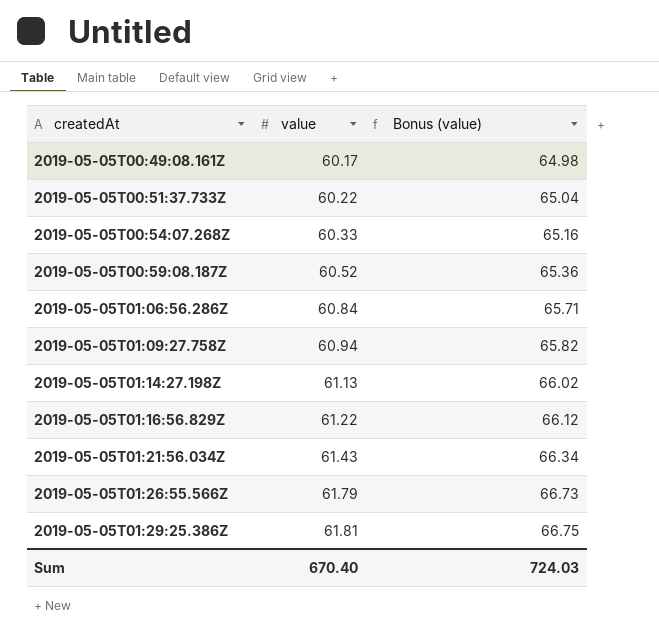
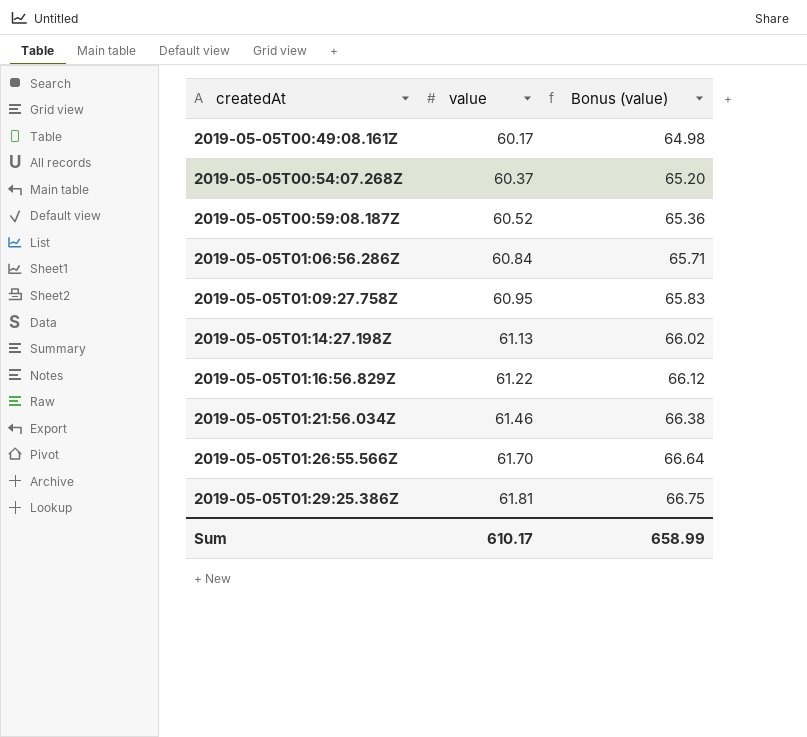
row 2019-05-05T00:51:37.733Z: 60.22 | 65.04 -> none
2019-05-05T00:54:07.268Z | value: 60.33 -> 60.37
2019-05-05T00:54:07.268Z | Bonus (value): 65.16 -> 65.20
2019-05-05T01:09:27.758Z | value: 60.94 -> 60.95
2019-05-05T01:09:27.758Z | Bonus (value): 65.82 -> 65.83
2019-05-05T01:21:56.034Z | value: 61.43 -> 61.46
2019-05-05T01:21:56.034Z | Bonus (value): 66.34 -> 66.38
2019-05-05T01:26:55.566Z | value: 61.79 -> 61.70
2019-05-05T01:26:55.566Z | Bonus (value): 66.73 -> 66.64
Sum | value: 670.40 -> 610.17
Sum | Bonus (value): 724.03 -> 658.99

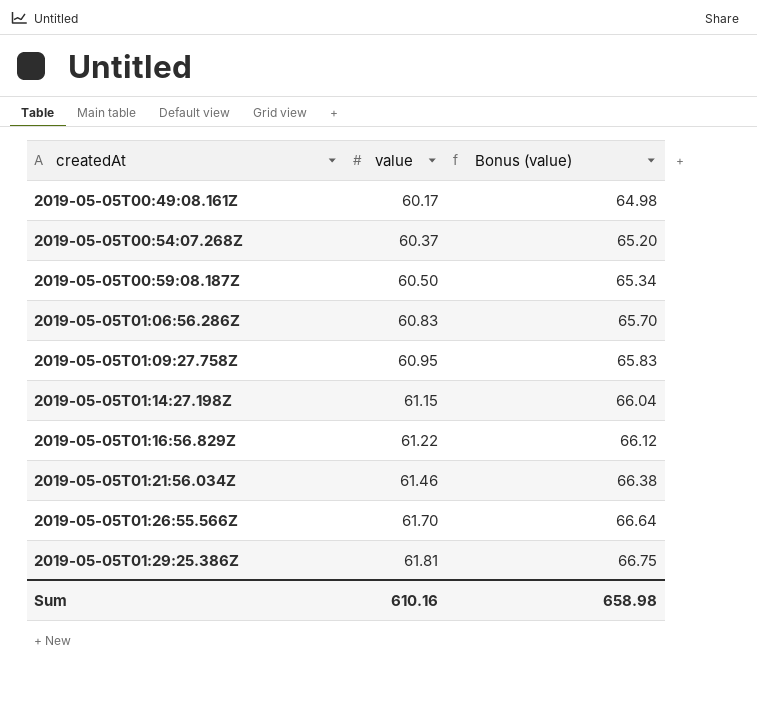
2019-05-05T00:59:08.187Z | value: 60.52 -> 60.50
2019-05-05T00:59:08.187Z | Bonus (value): 65.36 -> 65.34
2019-05-05T01:06:56.286Z | value: 60.84 -> 60.83
2019-05-05T01:06:56.286Z | Bonus (value): 65.71 -> 65.70
2019-05-05T01:14:27.198Z | value: 61.13 -> 61.15
2019-05-05T01:14:27.198Z | Bonus (value): 66.02 -> 66.04
Sum | value: 610.17 -> 610.16
Sum | Bonus (value): 658.99 -> 658.98

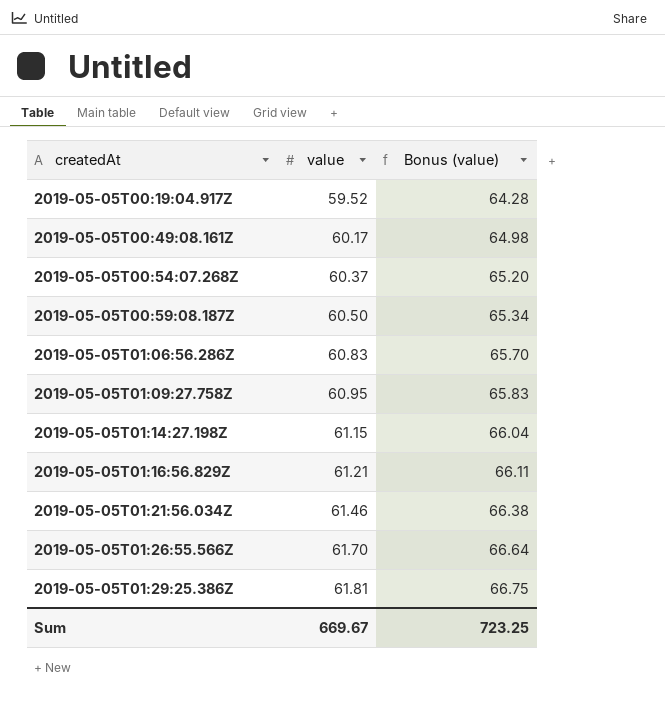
row 2019-05-05T00:19:04.917Z: none -> 59.52 | 64.28
2019-05-05T01:16:56.829Z | value: 61.22 -> 61.21
2019-05-05T01:16:56.829Z | Bonus (value): 66.12 -> 66.11
Sum | value: 610.16 -> 669.67
Sum | Bonus (value): 658.98 -> 723.25

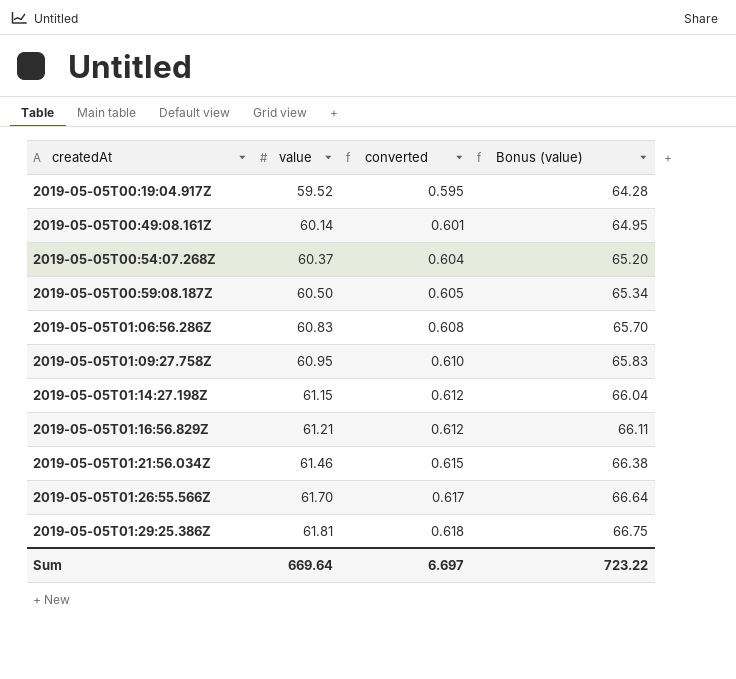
column converted | formula: none -> [value] * 0.01
2019-05-05T00:49:08.161Z | value: 60.17 -> 60.14
2019-05-05T00:49:08.161Z | Bonus (value): 64.98 -> 64.95
Sum | value: 669.67 -> 669.64
Sum | Bonus (value): 723.25 -> 723.22

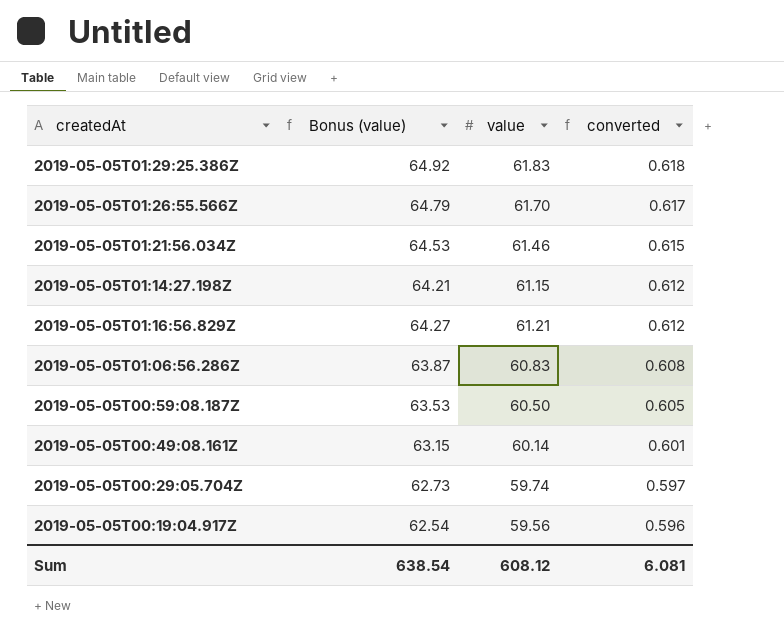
row order: createdAt ascending -> converted descending
column Bonus (value) | formula: [value] * 1.08 -> [value] * 1.05
column Bonus (value) | position: 4 -> 2
row 2019-05-05T00:54:07.268Z: 60.37 | 0.604 | 65.20 -> none
row 2019-05-05T01:09:27.758Z: 60.95 | 0.610 | 65.83 -> none
2019-05-05T01:29:25.386Z | value: 61.81 -> 61.83
row 2019-05-05T00:29:05.704Z: none -> 62.73 | 59.74 | 0.597
2019-05-05T00:19:04.917Z | value: 59.52 -> 59.56
2019-05-05T00:19:04.917Z | converted: 0.595 -> 0.596
Sum | Bonus (value): 723.22 -> 638.54
Sum | value: 669.64 -> 608.12
Sum | converted: 6.697 -> 6.081

